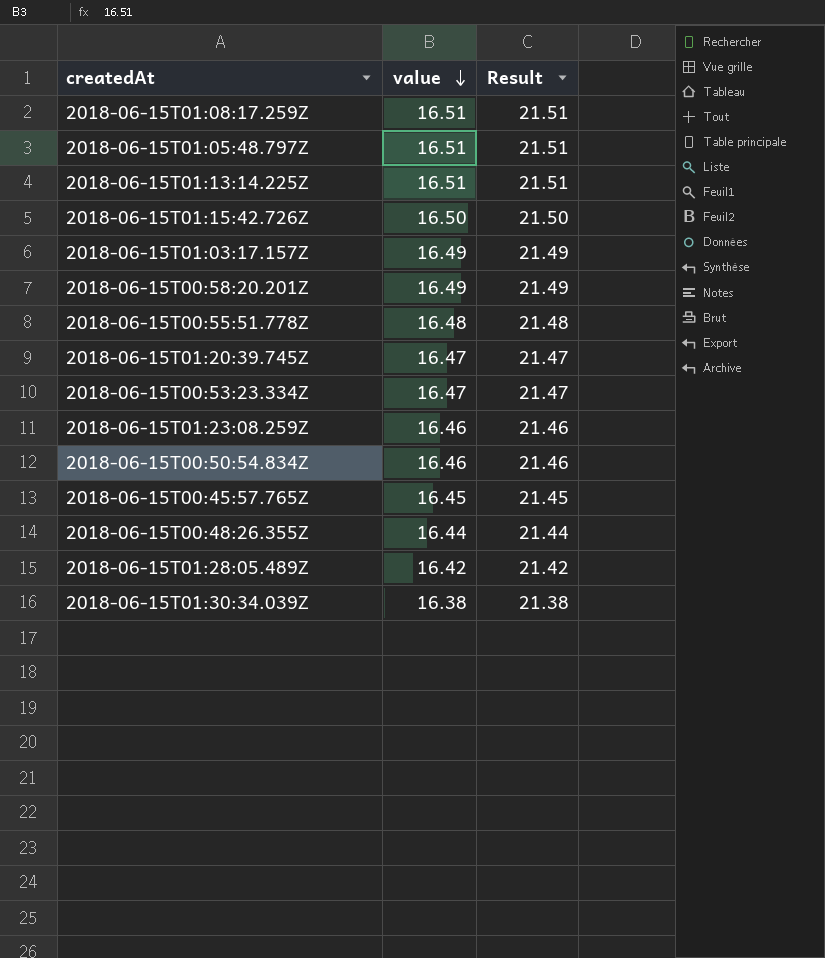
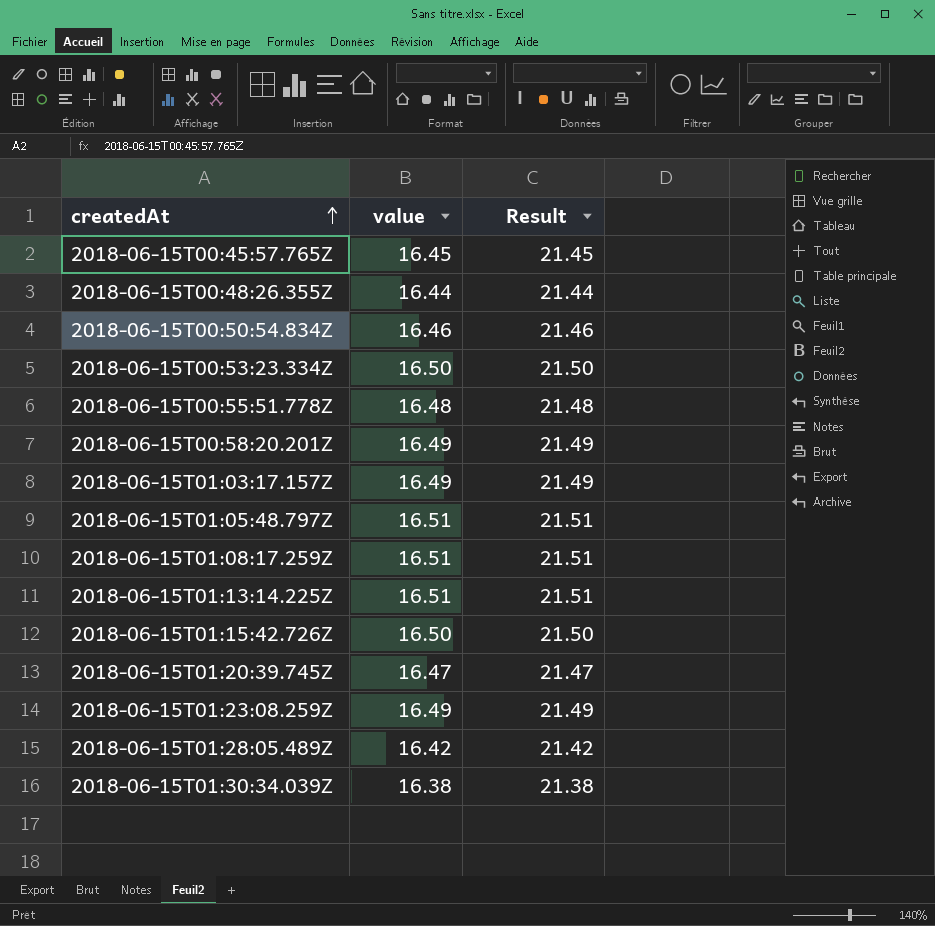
row order: value descending -> createdAt ascending
2018-06-15T00:53:23.334Z | value: 16.47 -> 16.50
2018-06-15T00:53:23.334Z | Result: 21.47 -> 21.50
2018-06-15T01:23:08.259Z | value: 16.46 -> 16.49
2018-06-15T01:23:08.259Z | Result: 21.46 -> 21.49

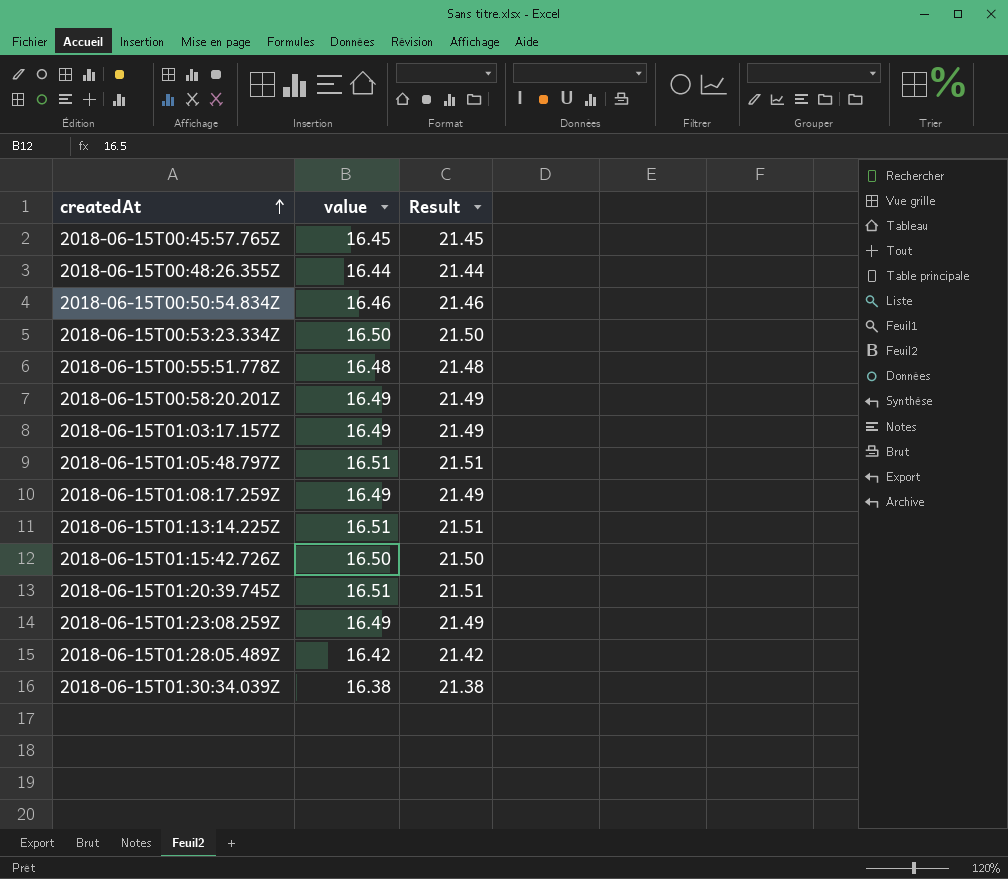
2018-06-15T01:08:17.259Z | value: 16.51 -> 16.49
2018-06-15T01:08:17.259Z | Result: 21.51 -> 21.49
2018-06-15T01:20:39.745Z | value: 16.47 -> 16.51
2018-06-15T01:20:39.745Z | Result: 21.47 -> 21.51

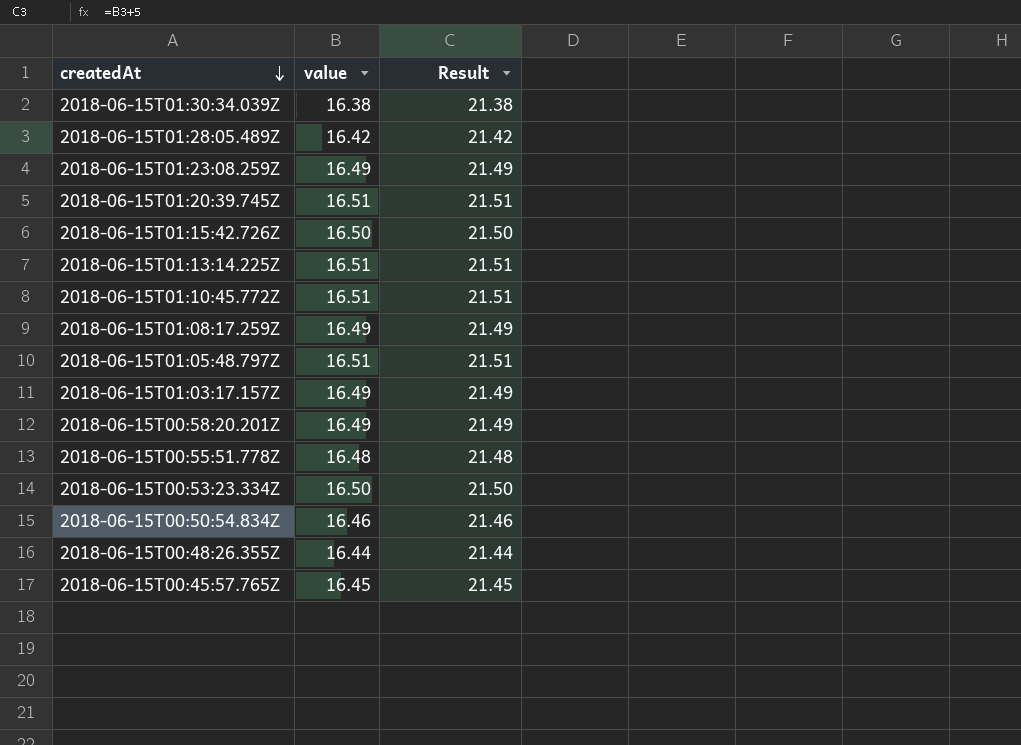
row order: createdAt ascending -> createdAt descending
row 2018-06-15T01:10:45.772Z: none -> 16.51 | 21.51

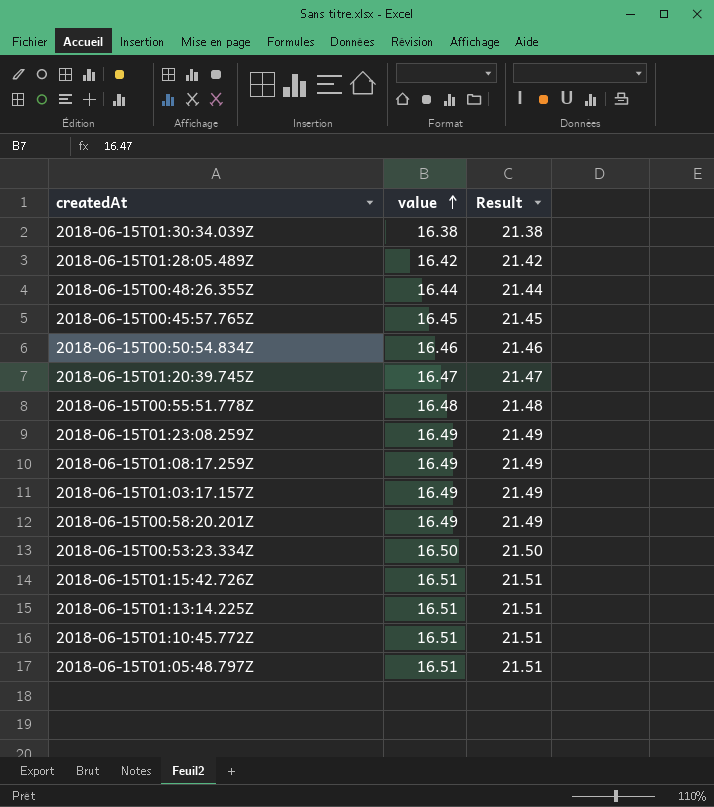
row order: createdAt descending -> value ascending
2018-06-15T01:20:39.745Z | value: 16.51 -> 16.47
2018-06-15T01:20:39.745Z | Result: 21.51 -> 21.47
2018-06-15T01:15:42.726Z | value: 16.50 -> 16.51
2018-06-15T01:15:42.726Z | Result: 21.50 -> 21.51

